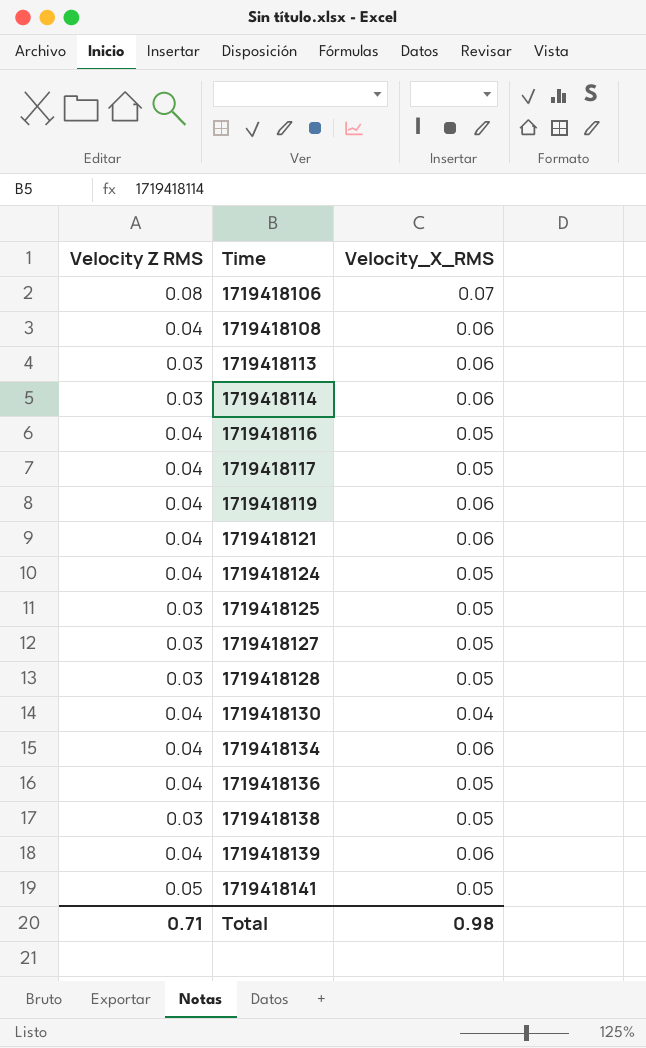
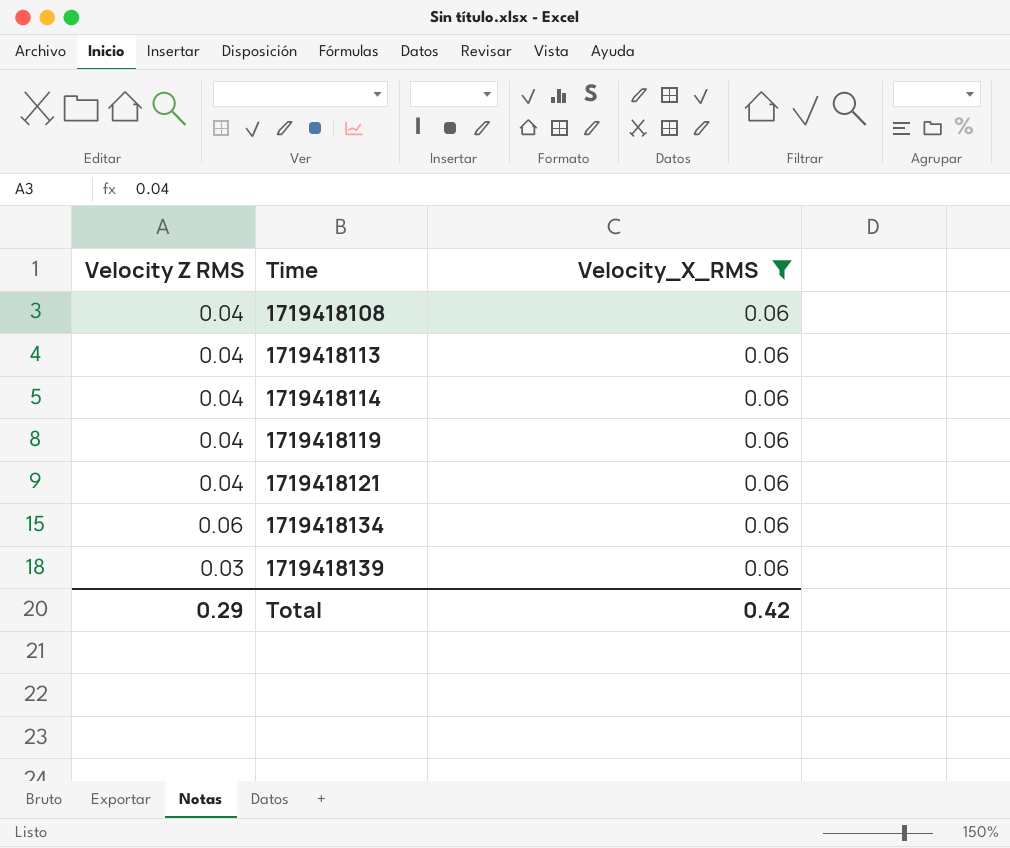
filter: none -> Velocity_X_RMS = 0.06
1719418113 | Velocity Z RMS: 0.03 -> 0.04
1719418114 | Velocity Z RMS: 0.03 -> 0.04
1719418134 | Velocity Z RMS: 0.04 -> 0.06
1719418139 | Velocity Z RMS: 0.04 -> 0.03
Total | Velocity Z RMS: 0.71 -> 0.29
Total | Velocity_X_RMS: 0.98 -> 0.42

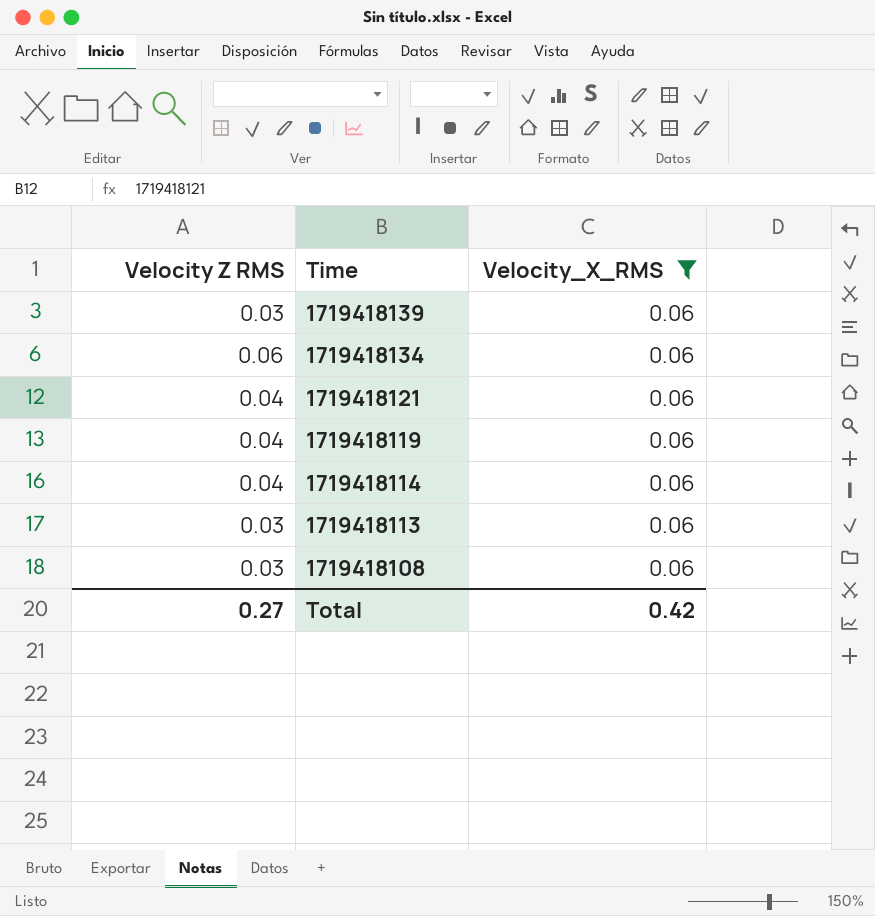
row order: Time ascending -> Time descending
1719418113 | Velocity Z RMS: 0.04 -> 0.03
1719418108 | Velocity Z RMS: 0.04 -> 0.03
Total | Velocity Z RMS: 0.29 -> 0.27

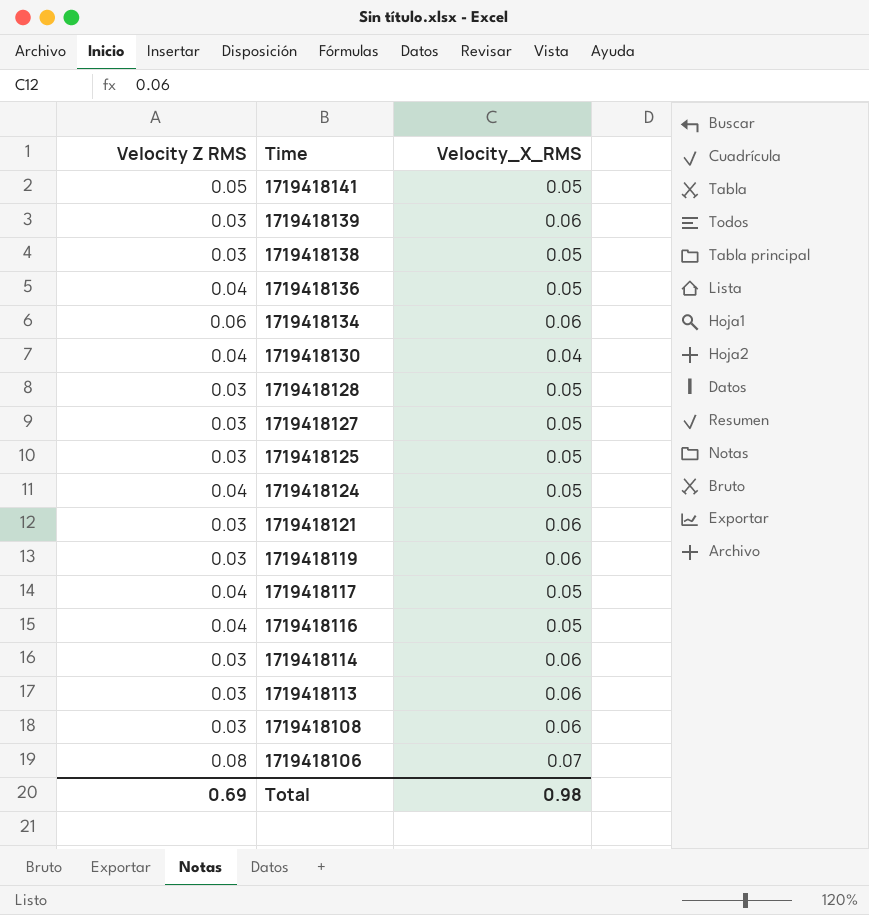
filter: Velocity_X_RMS = 0.06 -> none
1719418121 | Velocity Z RMS: 0.04 -> 0.03
1719418119 | Velocity Z RMS: 0.04 -> 0.03
1719418114 | Velocity Z RMS: 0.04 -> 0.03
Total | Velocity Z RMS: 0.27 -> 0.69
Total | Velocity_X_RMS: 0.42 -> 0.98

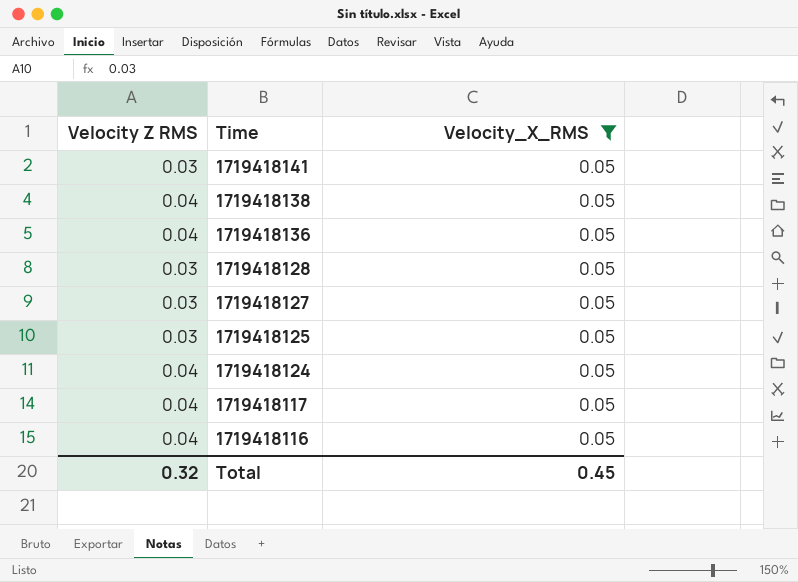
filter: none -> Velocity_X_RMS = 0.05
1719418141 | Velocity Z RMS: 0.05 -> 0.03
1719418138 | Velocity Z RMS: 0.03 -> 0.04
Total | Velocity Z RMS: 0.69 -> 0.32
Total | Velocity_X_RMS: 0.98 -> 0.45

